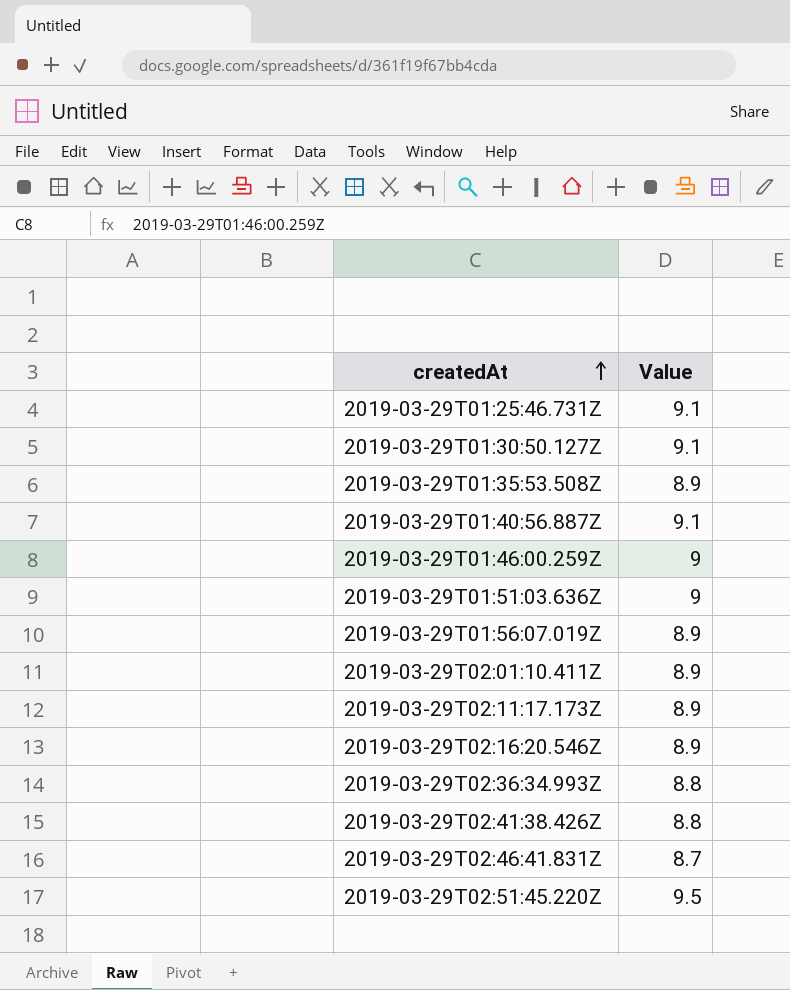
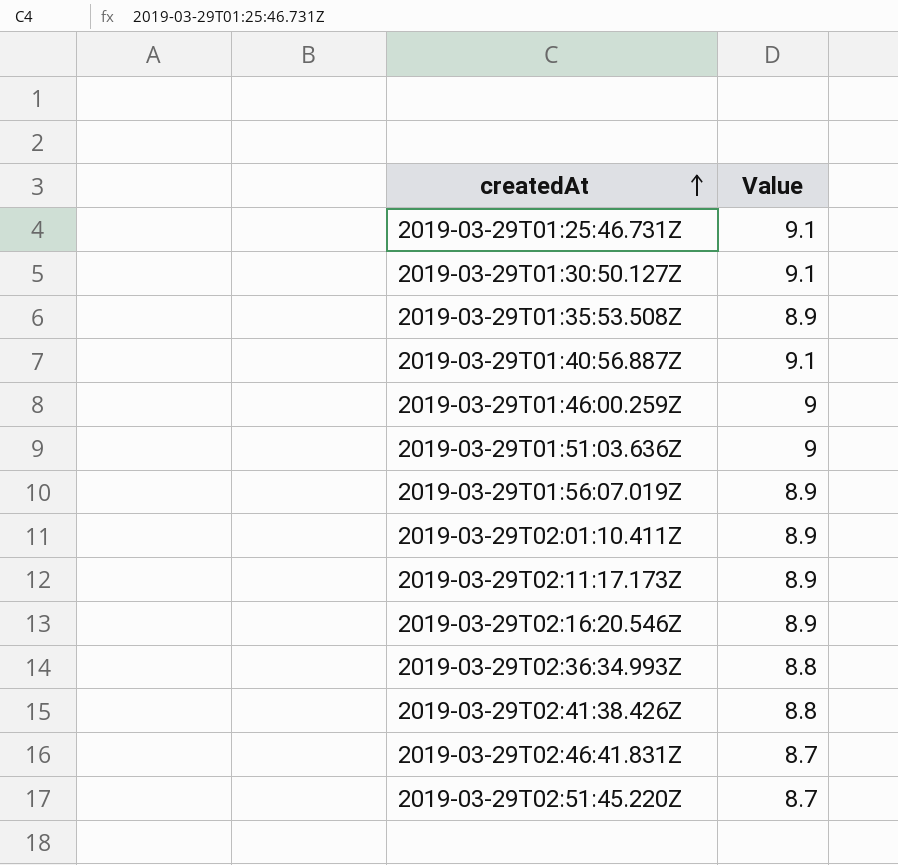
2019-03-29T02:51:45.220Z | Value: 9.5 -> 8.7

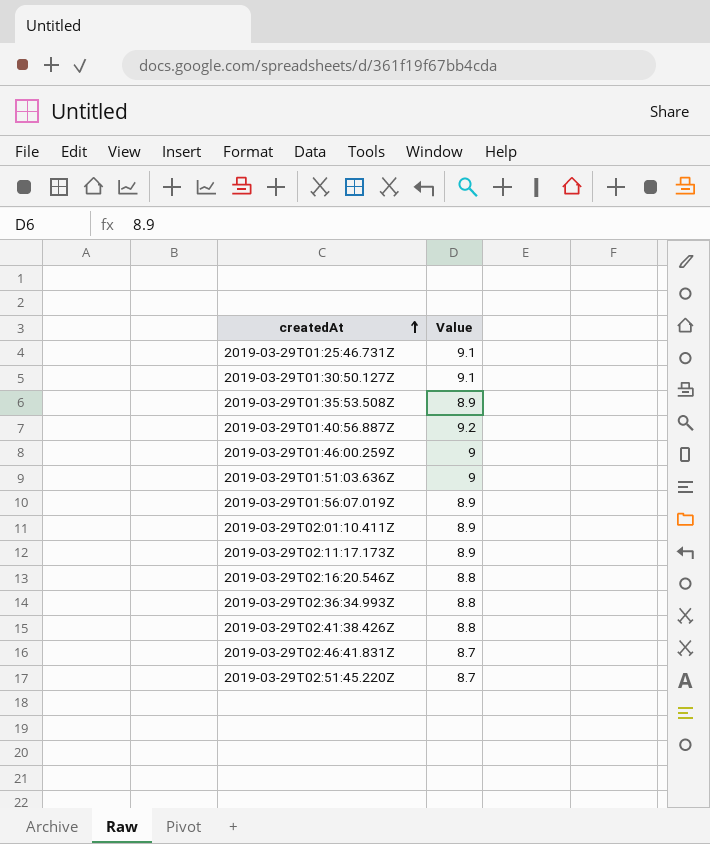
2019-03-29T01:40:56.887Z | Value: 9.1 -> 9.2
2019-03-29T02:16:20.546Z | Value: 8.9 -> 8.8

